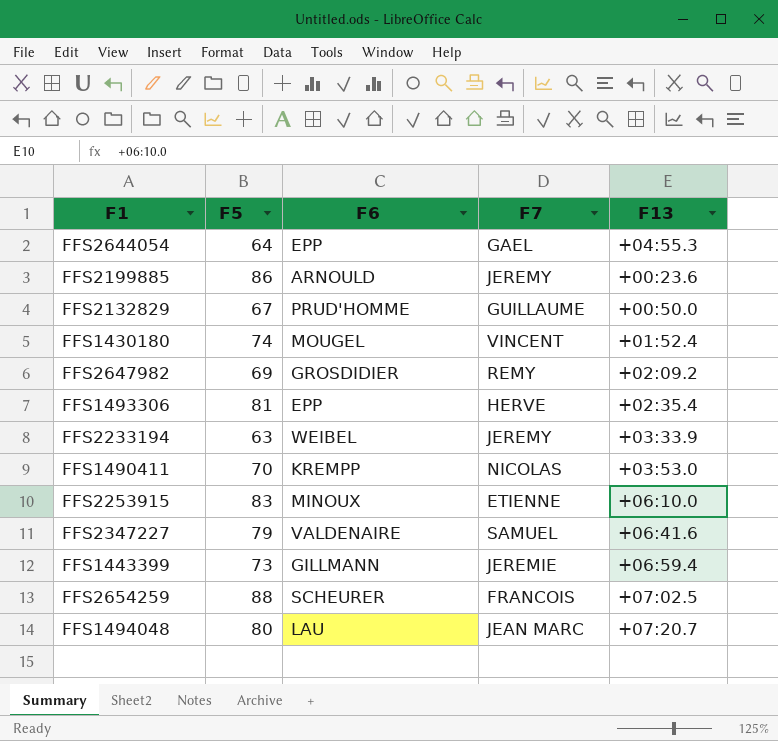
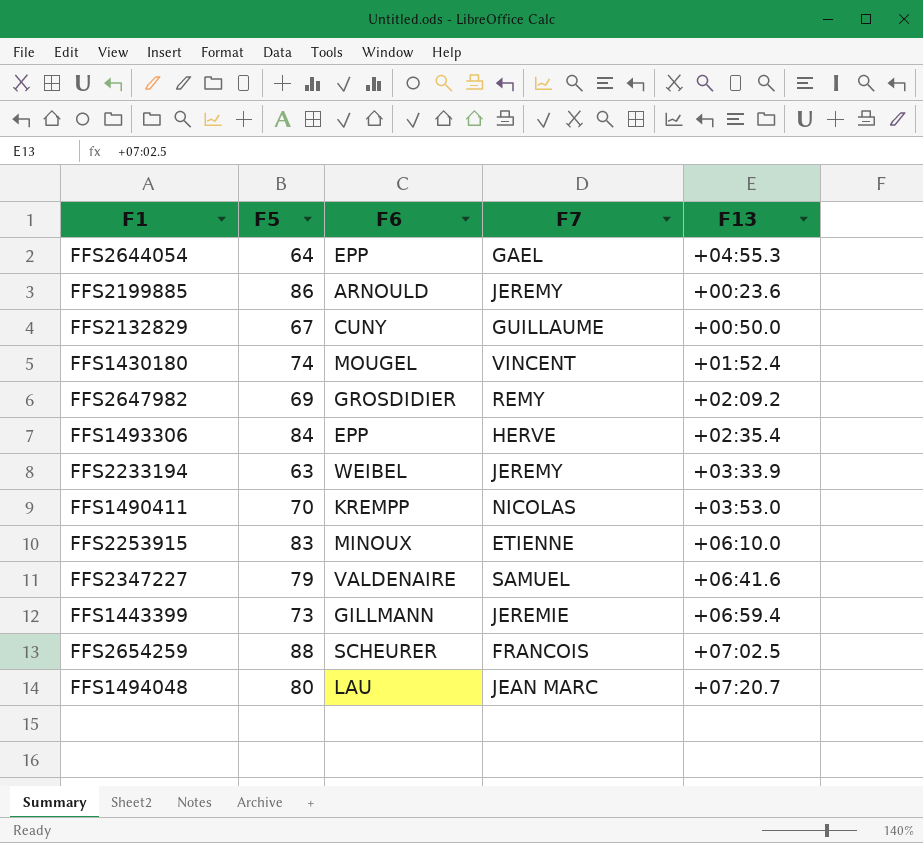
FFS2132829 | F6: PRUD'HOMME -> CUNY
FFS1493306 | F5: 81 -> 84

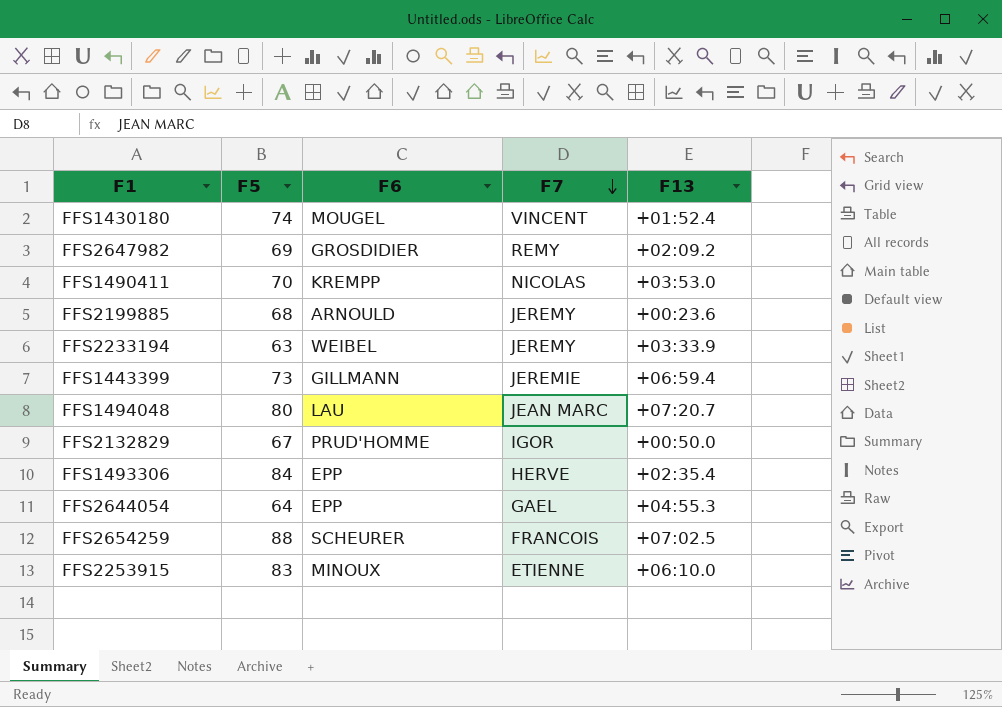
row order: none -> F7 descending
row FFS2347227: 79 | VALDENAIRE | SAMUEL | +06:41.6 -> none
FFS2199885 | F5: 86 -> 68
FFS2132829 | F6: CUNY -> PRUD'HOMME
FFS2132829 | F7: GUILLAUME -> IGOR

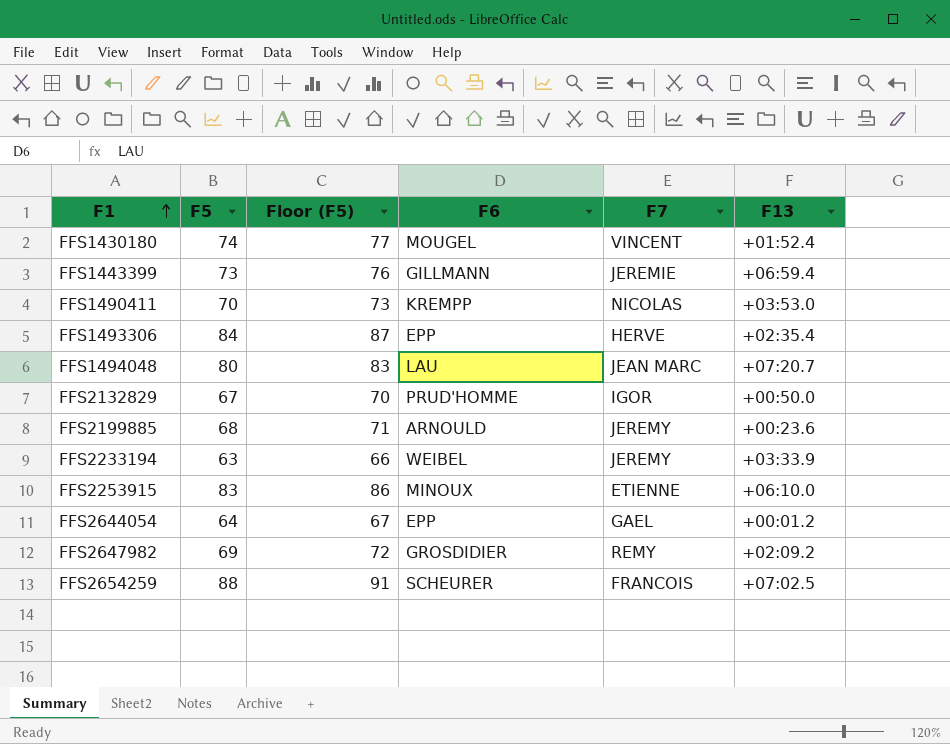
row order: F7 descending -> F1 ascending
column Floor (F5) | formula: none -> [F5] + 3
FFS2644054 | F13: +04:55.3 -> +00:01.2

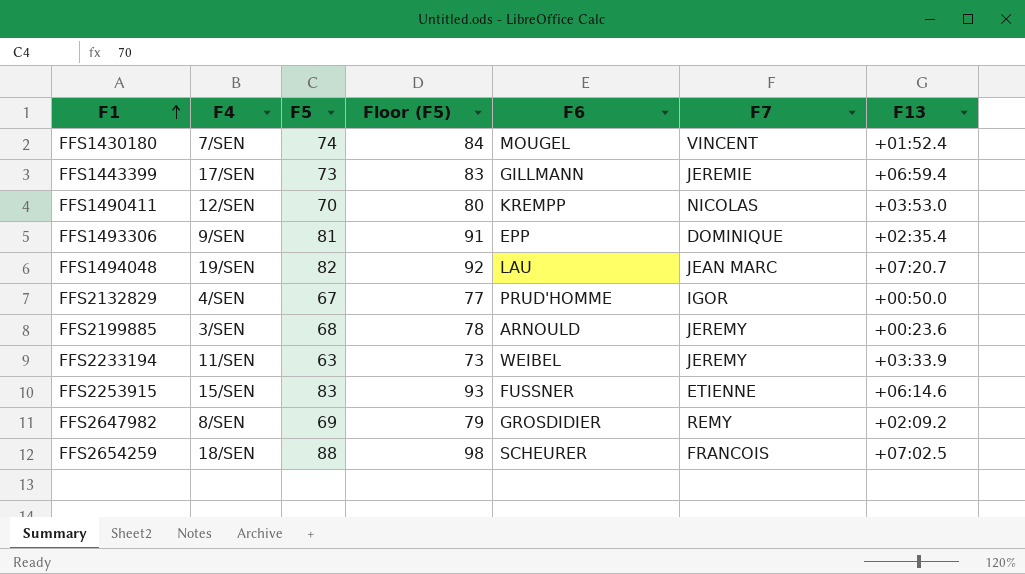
column F4 | position: none -> 2
column Floor (F5) | formula: [F5] + 3 -> [F5] + 10
row FFS2644054: 64 | 67 | EPP | GAEL | +00:01.2 -> none
FFS1493306 | F5: 84 -> 81
FFS1493306 | F7: HERVE -> DOMINIQUE
FFS1494048 | F5: 80 -> 82
FFS2253915 | F6: MINOUX -> FUSSNER
FFS2253915 | F13: +06:10.0 -> +06:14.6

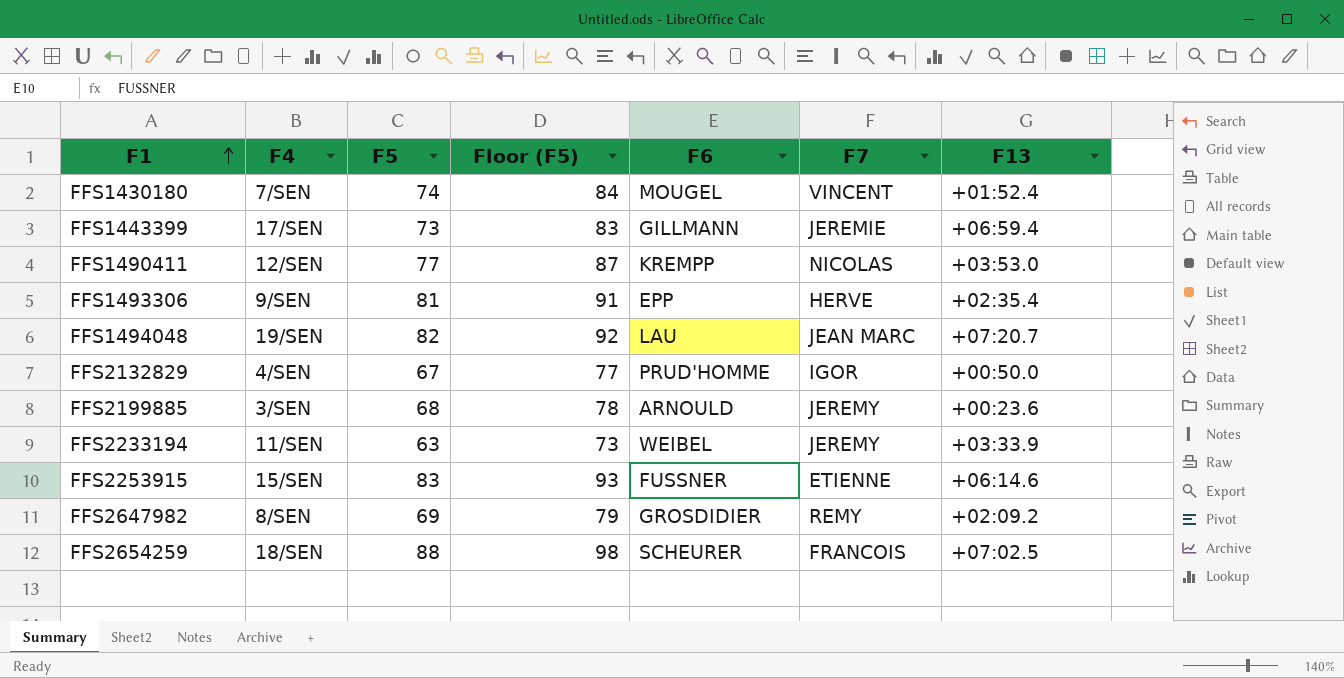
FFS1490411 | F5: 70 -> 77
FFS1490411 | Floor (F5): 80 -> 87
FFS1493306 | F7: DOMINIQUE -> HERVE

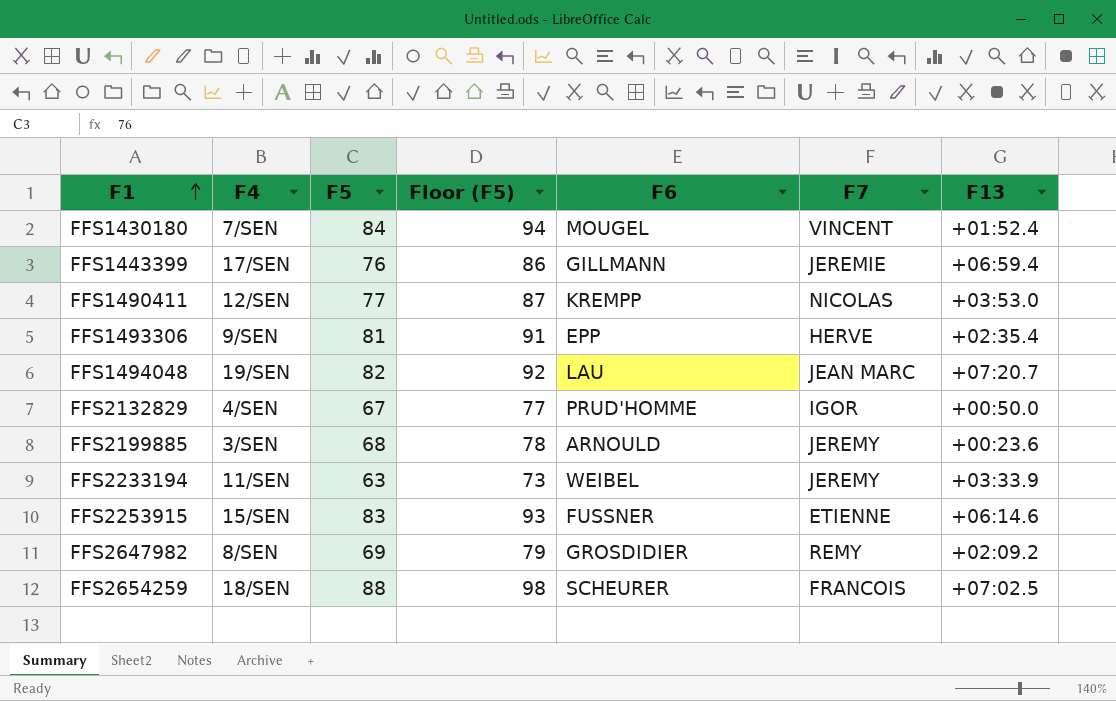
FFS1430180 | F5: 74 -> 84
FFS1430180 | Floor (F5): 84 -> 94
FFS1443399 | F5: 73 -> 76
FFS1443399 | Floor (F5): 83 -> 86

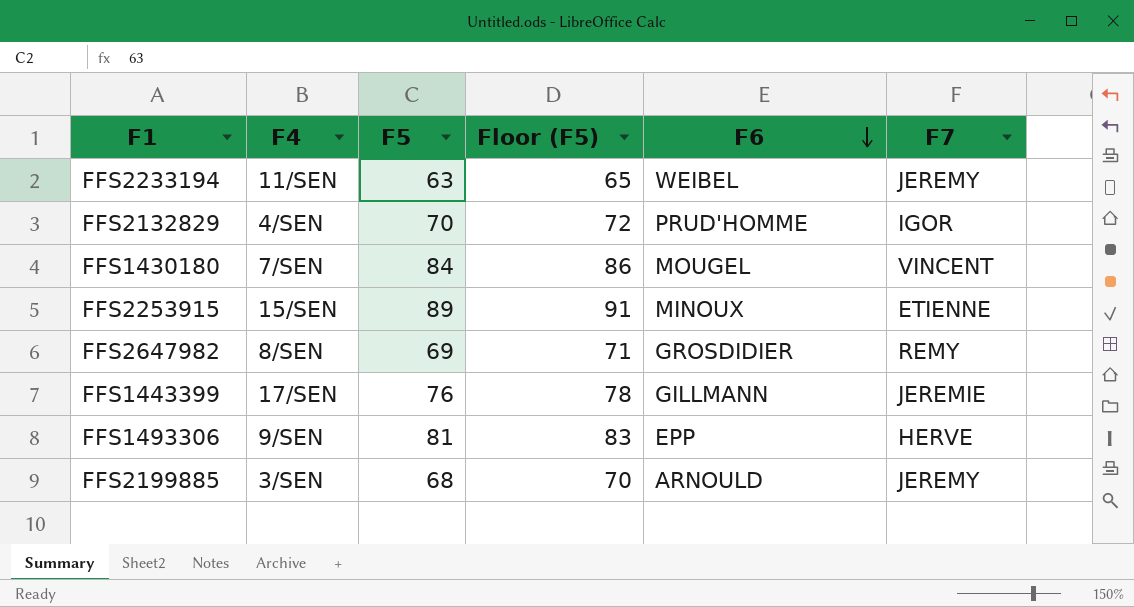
row order: F1 ascending -> F6 descending
column F13 | position: 7 -> none
column Floor (F5) | formula: [F5] + 10 -> [F5] + 2
row FFS1490411: 12/SEN | 77 | 87 | KREMPP | NICOLAS | +03:53.0 -> none
row FFS1494048: 19/SEN | 82 | 92 | LAU | JEAN MARC | +07:20.7 -> none
row FFS2654259: 18/SEN | 88 | 98 | SCHEURER | FRANCOIS | +07:02.5 -> none
FFS2132829 | F5: 67 -> 70
FFS2253915 | F5: 83 -> 89
FFS2253915 | F6: FUSSNER -> MINOUX

